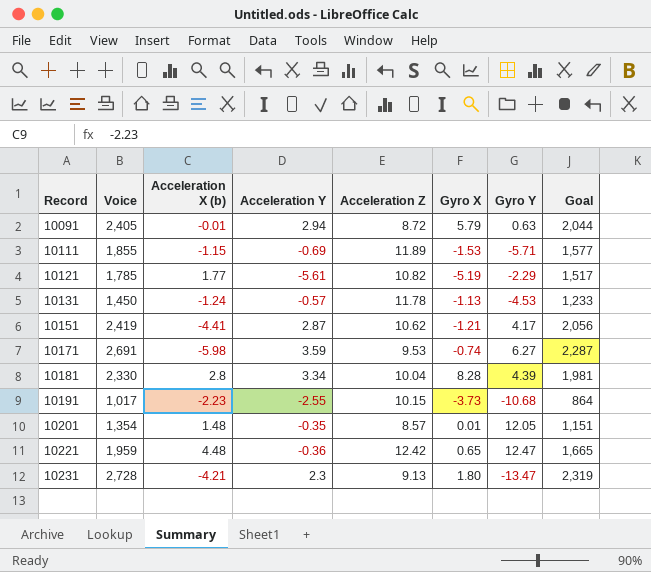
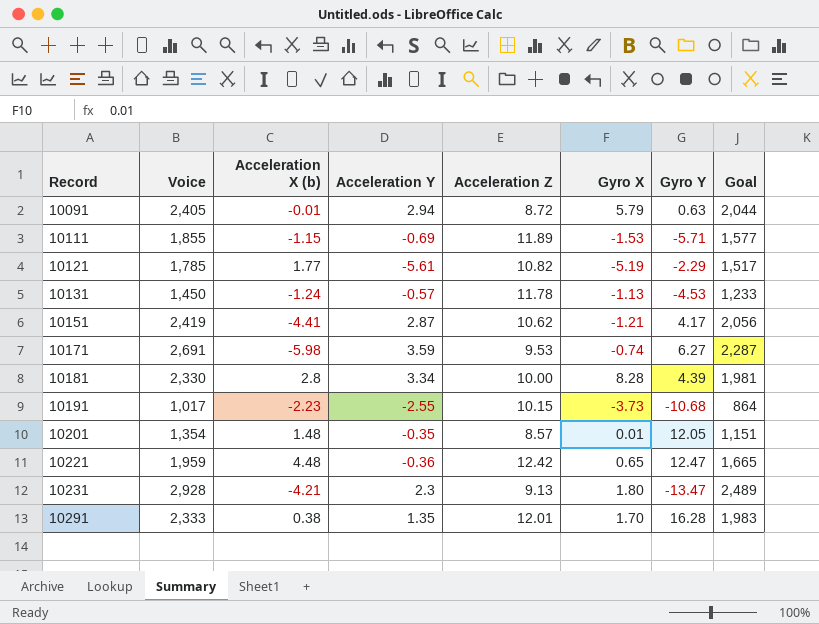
10181 | Acceleration Z: 10.04 -> 10.00
10231 | Voice: 2,728 -> 2,928
10231 | Goal: 2,319 -> 2,489
row 10291: none -> 2,333 | 0.38 | 1.35 | 12.01 | 1.70 | 16.28 | 1,983

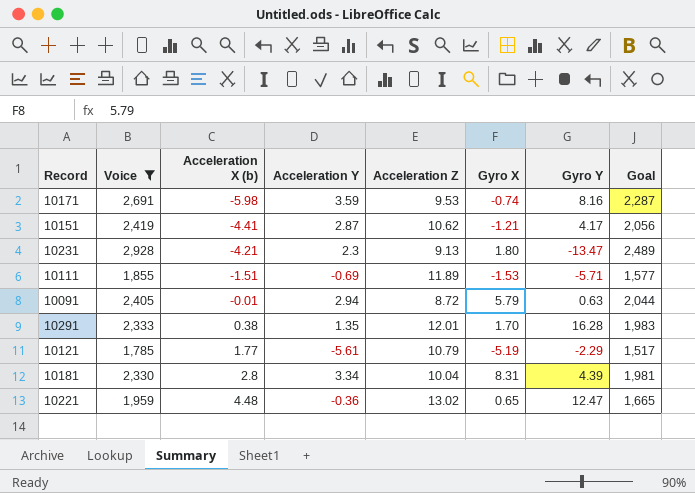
filter: none -> Voice >= 1,785
row order: Record ascending -> Acceleration X (b) ascending
10171 | Gyro Y: 6.27 -> 8.16
10111 | Acceleration X (b): -1.15 -> -1.51
10121 | Acceleration Z: 10.82 -> 10.79
10181 | Acceleration Z: 10.00 -> 10.04
10181 | Gyro X: 8.28 -> 8.31
10221 | Acceleration Z: 12.42 -> 13.02

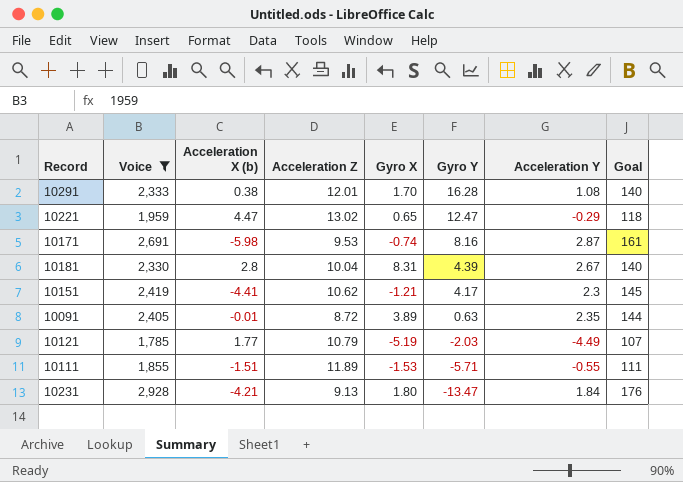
row order: Acceleration X (b) ascending -> Gyro Y descending
column Acceleration Y | position: 4 -> 7
column Goal | formula: [Voice] * 0.85 -> [Voice] * 0.06
10291 | Acceleration Y: 1.35 -> 1.08
10221 | Acceleration X (b): 4.48 -> 4.47
10221 | Acceleration Y: -0.36 -> -0.29
10171 | Acceleration Y: 3.59 -> 2.87
10181 | Acceleration Y: 3.34 -> 2.67
10151 | Acceleration Y: 2.87 -> 2.3
10091 | Gyro X: 5.79 -> 3.89
10091 | Acceleration Y: 2.94 -> 2.35
10121 | Gyro Y: -2.29 -> -2.03
10121 | Acceleration Y: -5.61 -> -4.49
10111 | Acceleration Y: -0.69 -> -0.55
10231 | Acceleration Y: 2.3 -> 1.84

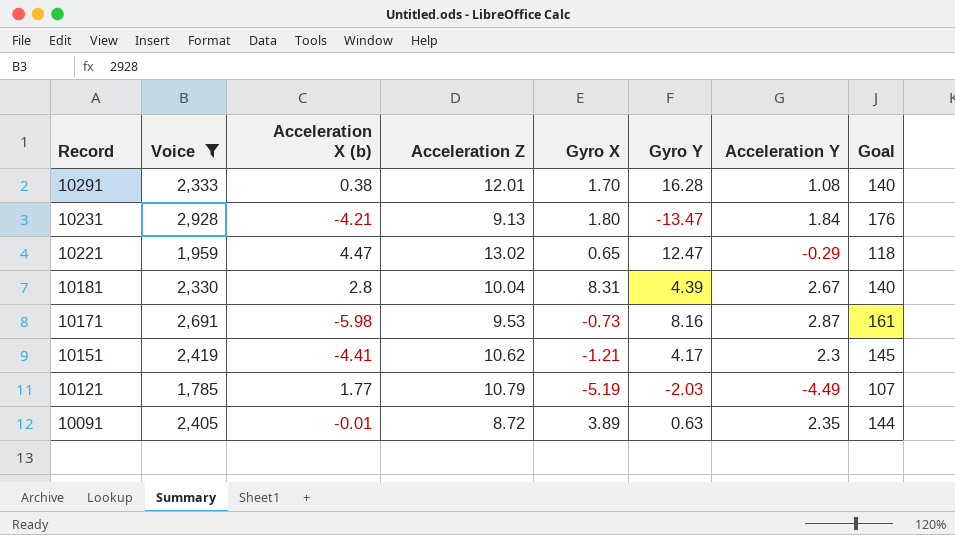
row order: Gyro Y descending -> Record descending
row 10111: 1,855 | -1.51 | 11.89 | -1.53 | -5.71 | -0.55 | 111 -> none
10171 | Gyro X: -0.74 -> -0.73

